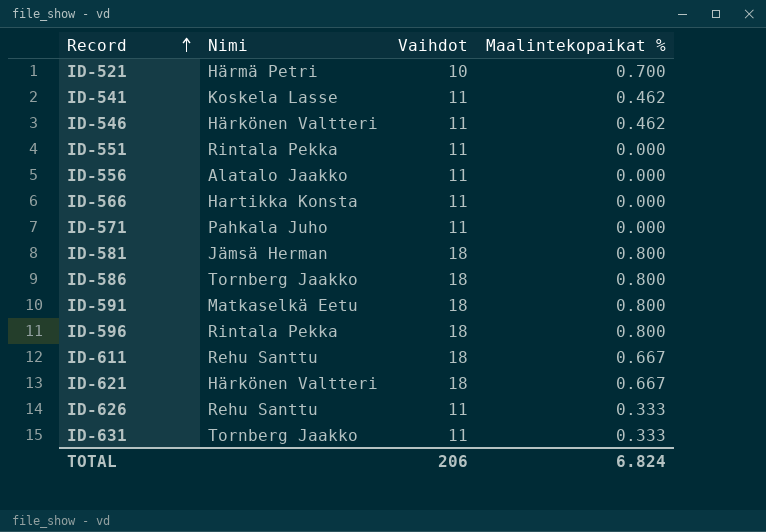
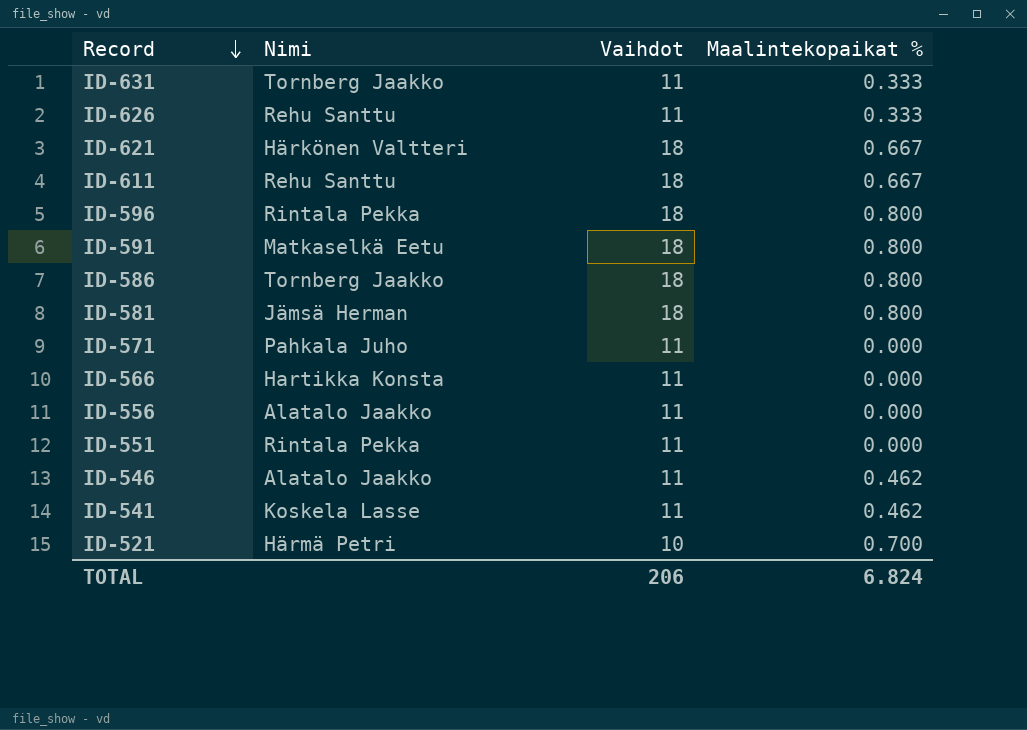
row order: Record ascending -> Record descending
ID-546 | Nimi: Härkönen Valtteri -> Alatalo Jaakko

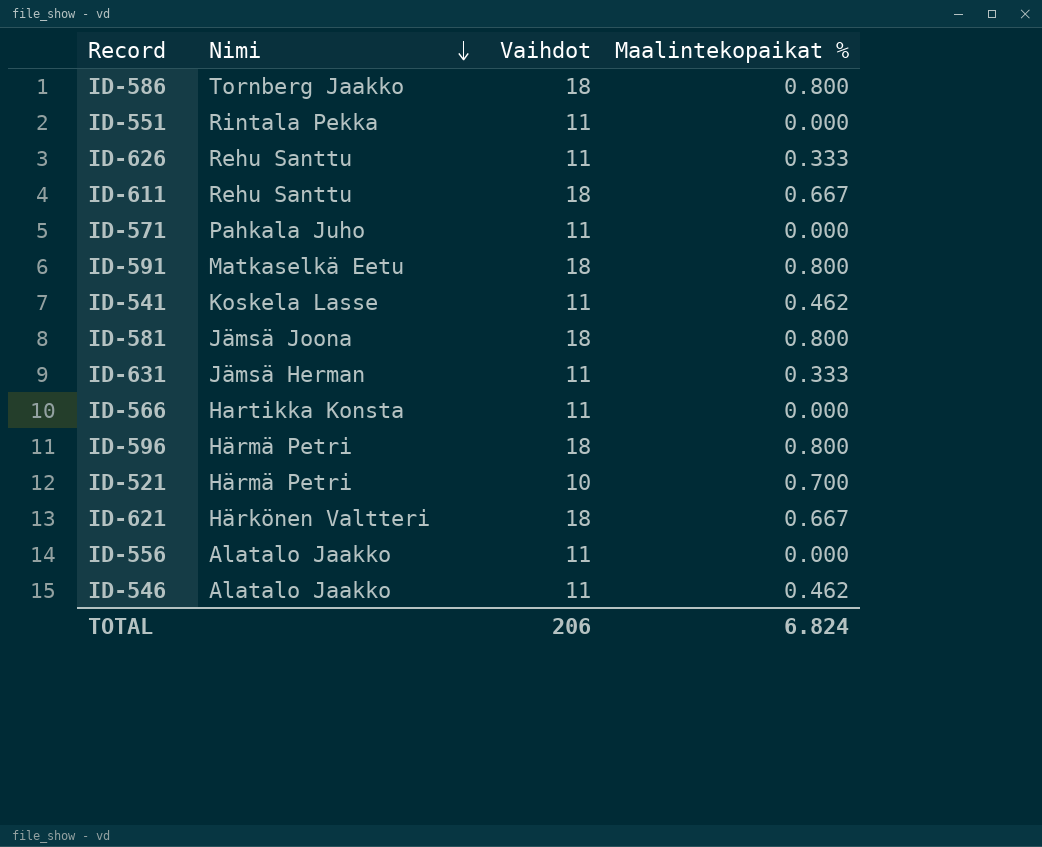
row order: Record descending -> Nimi descending
ID-581 | Nimi: Jämsä Herman -> Jämsä Joona
ID-631 | Nimi: Tornberg Jaakko -> Jämsä Herman
ID-596 | Nimi: Rintala Pekka -> Härmä Petri

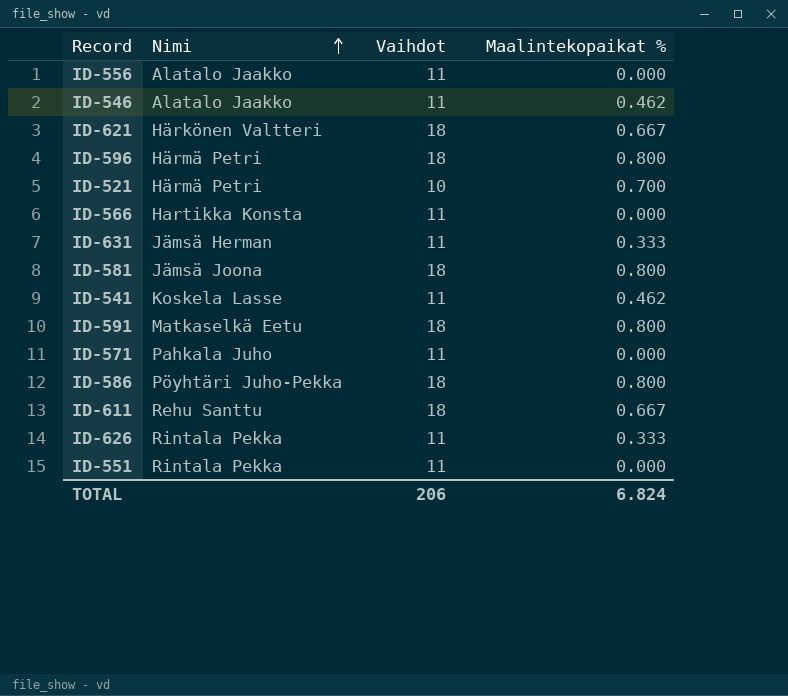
row order: Nimi descending -> Nimi ascending
ID-586 | Nimi: Tornberg Jaakko -> Pöyhtäri Juho-Pekka
ID-626 | Nimi: Rehu Santtu -> Rintala Pekka

